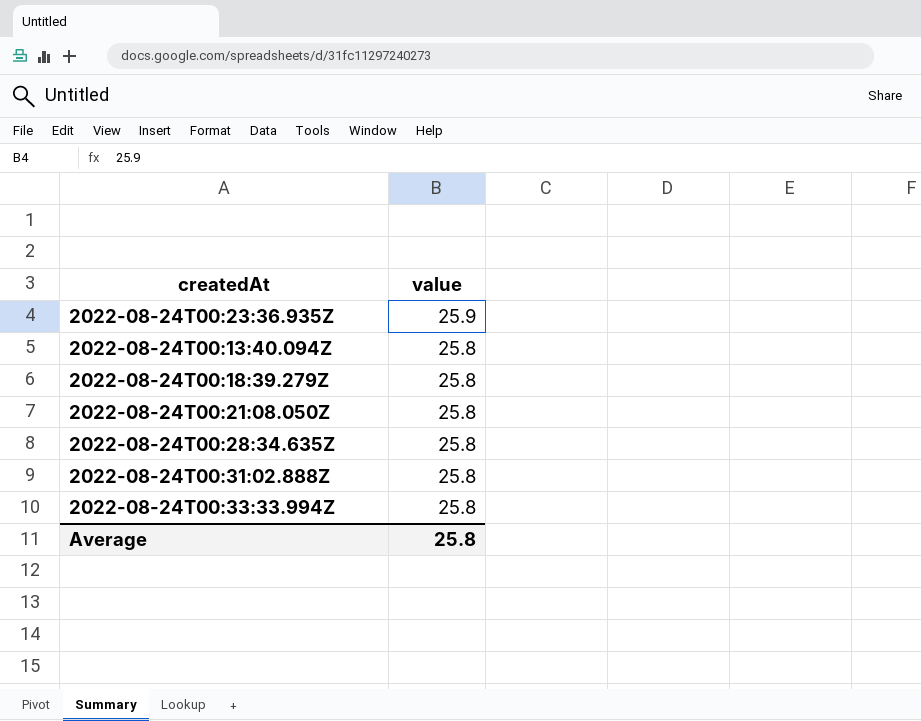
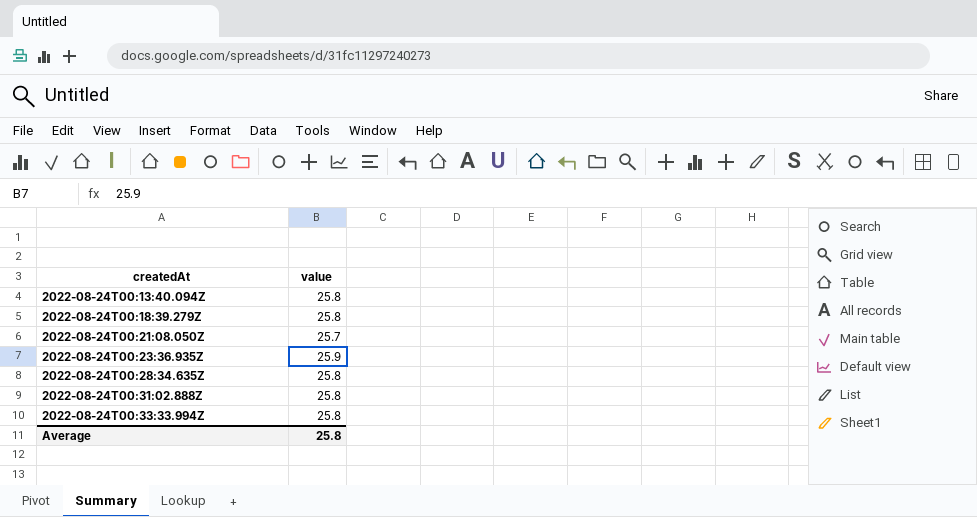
row order: value descending -> createdAt ascending
2022-08-24T00:21:08.050Z | value: 25.8 -> 25.7

